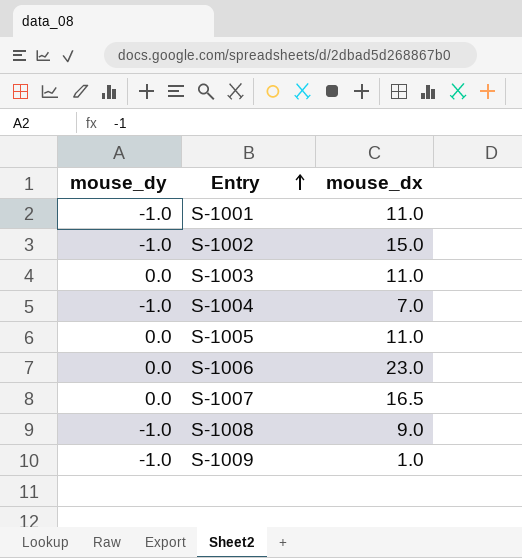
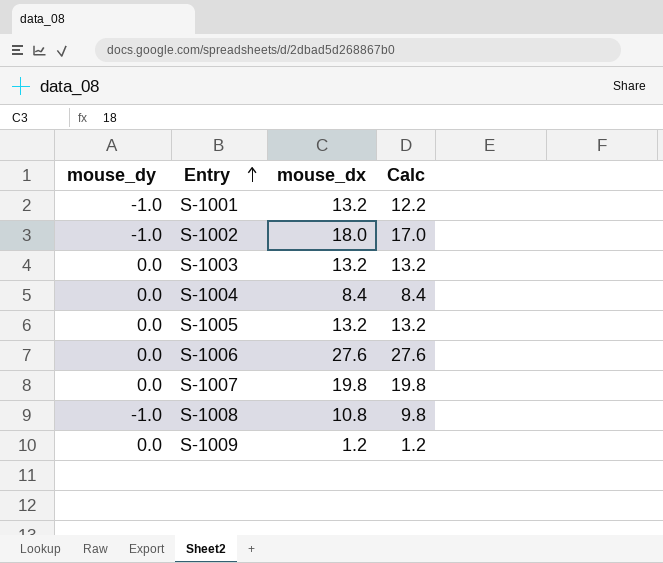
column Calc | formula: none -> [mouse_dy] + [mouse_dx]
S-1001 | mouse_dx: 11.0 -> 13.2
S-1002 | mouse_dx: 15.0 -> 18.0
S-1003 | mouse_dx: 11.0 -> 13.2
S-1004 | mouse_dy: -1.0 -> 0.0
S-1004 | mouse_dx: 7.0 -> 8.4
S-1005 | mouse_dx: 11.0 -> 13.2
S-1006 | mouse_dx: 23.0 -> 27.6
S-1007 | mouse_dx: 16.5 -> 19.8
S-1008 | mouse_dx: 9.0 -> 10.8
S-1009 | mouse_dy: -1.0 -> 0.0
S-1009 | mouse_dx: 1.0 -> 1.2

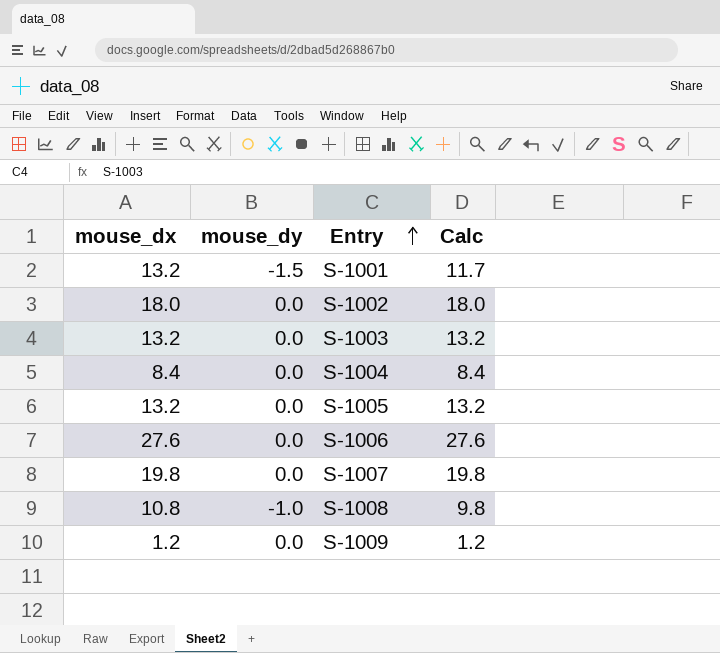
column mouse_dx | position: 3 -> 1
S-1001 | mouse_dy: -1.0 -> -1.5
S-1001 | Calc: 12.2 -> 11.7
S-1002 | mouse_dy: -1.0 -> 0.0
S-1002 | Calc: 17.0 -> 18.0

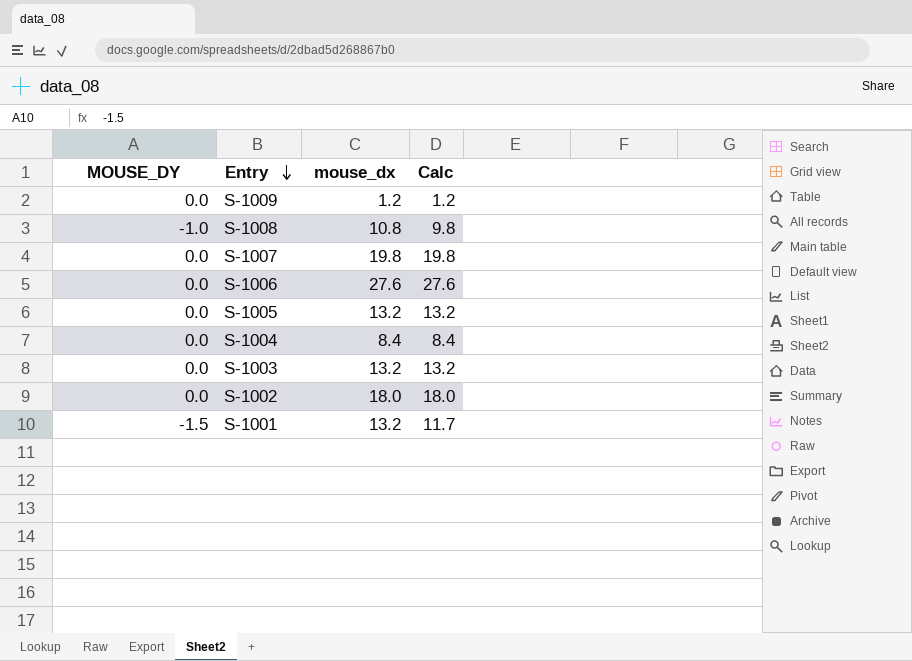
row order: Entry ascending -> Entry descending
column name: mouse_dy -> MOUSE_DY
column mouse_dx | position: 1 -> 3

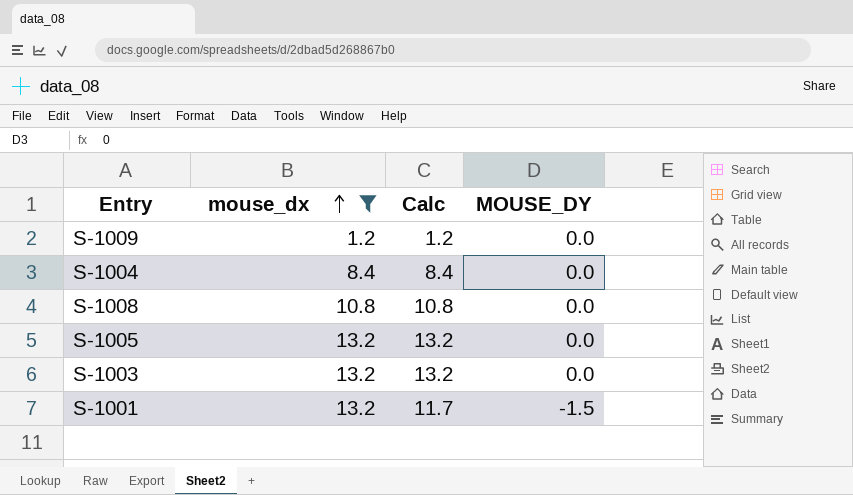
filter: none -> mouse_dx <= 13.2
row order: Entry descending -> mouse_dx ascending
column MOUSE_DY | position: 1 -> 4
S-1008 | Calc: 9.8 -> 10.8
S-1008 | MOUSE_DY: -1.0 -> 0.0

